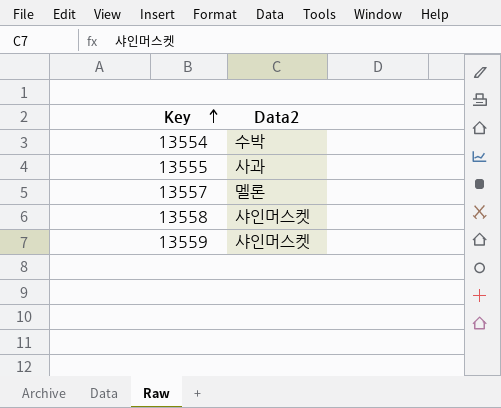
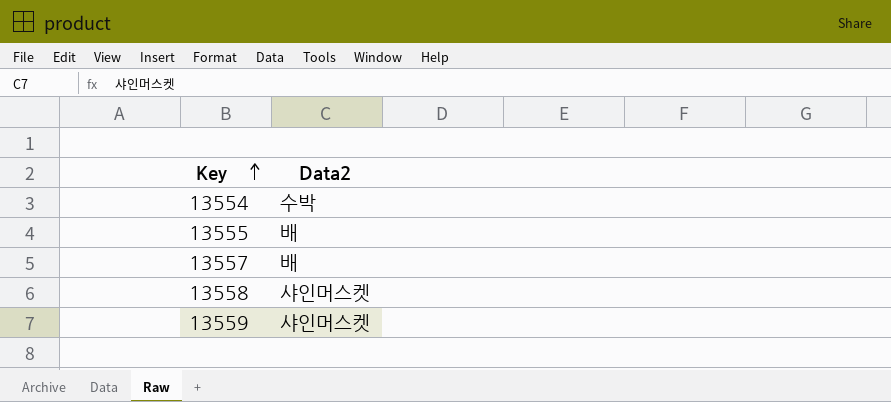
13555 | Data2: 사과 -> 배
13557 | Data2: 멜론 -> 배

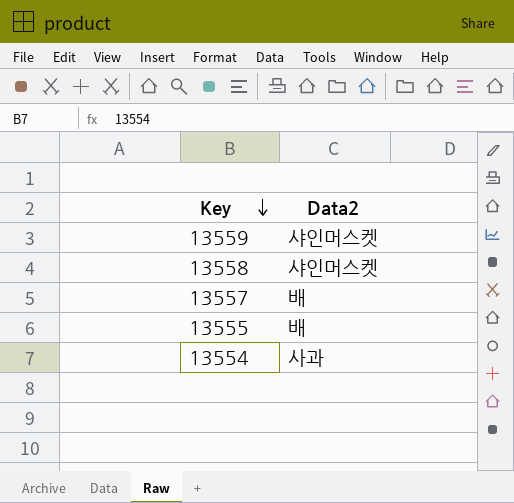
row order: Key ascending -> Key descending
13554 | Data2: 수박 -> 사과

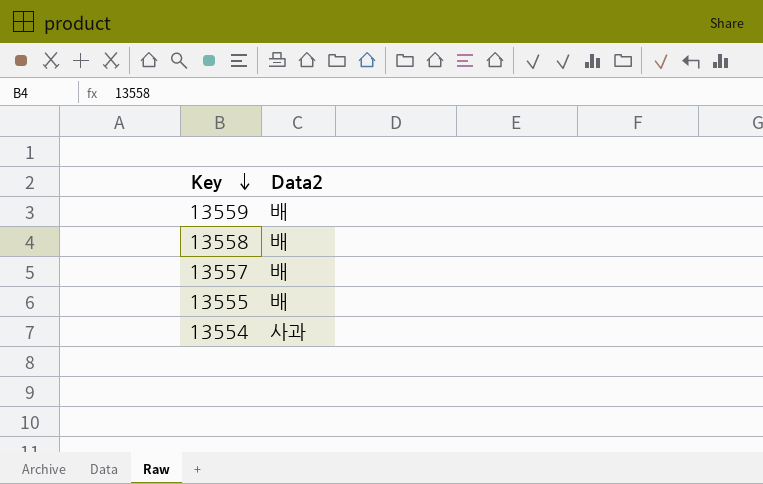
13559 | Data2: 샤인머스켓 -> 배
13558 | Data2: 샤인머스켓 -> 배

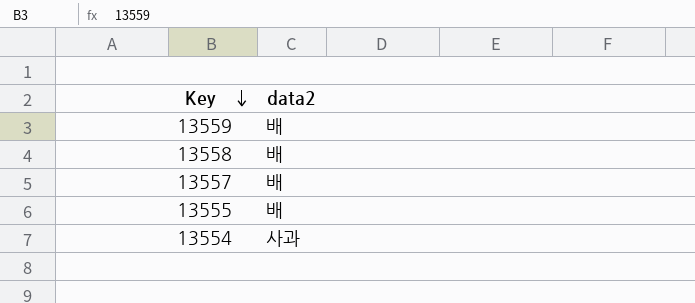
column name: Data2 -> data2

